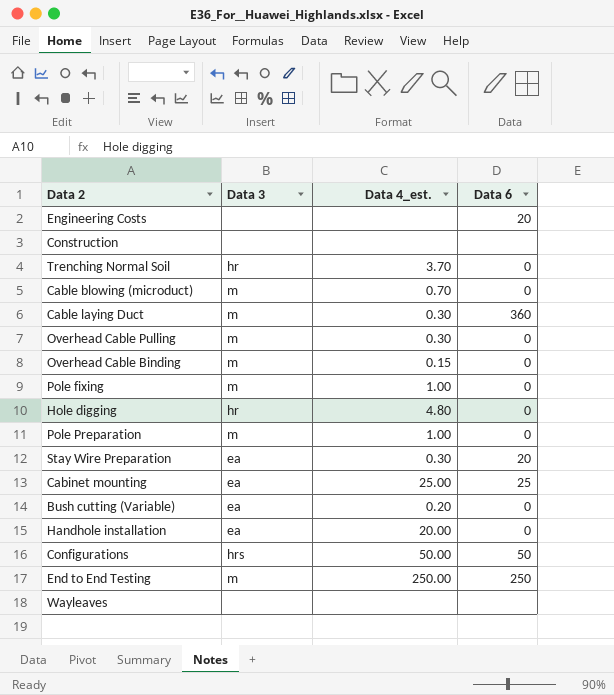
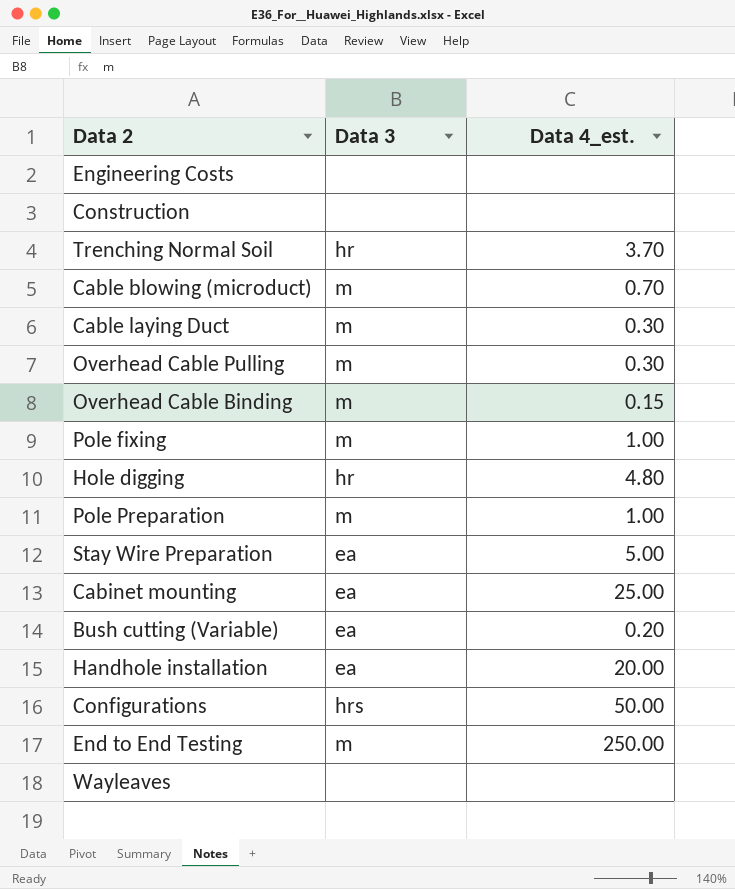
column Data 6 | position: 4 -> none
Stay Wire Preparation | Data 4_est.: 0.30 -> 5.00

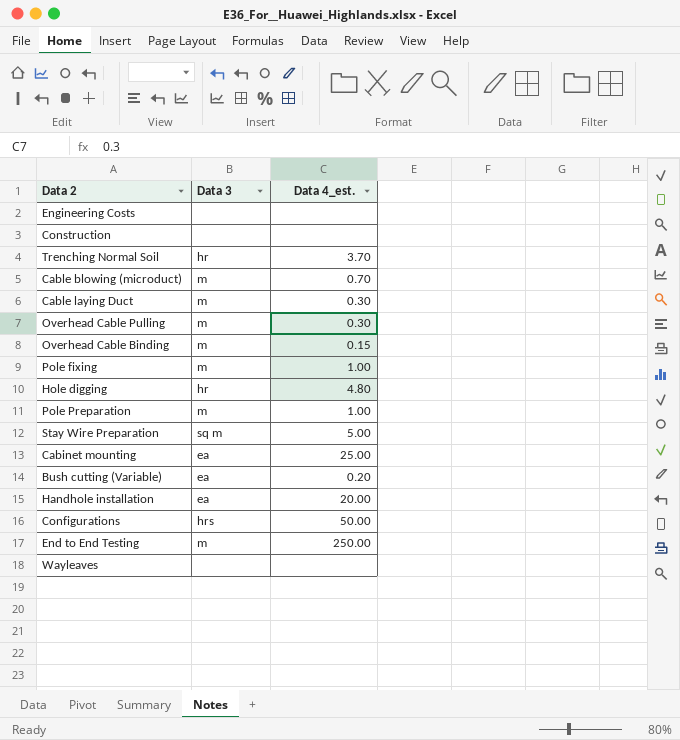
Stay Wire Preparation | Data 3: ea -> sq m

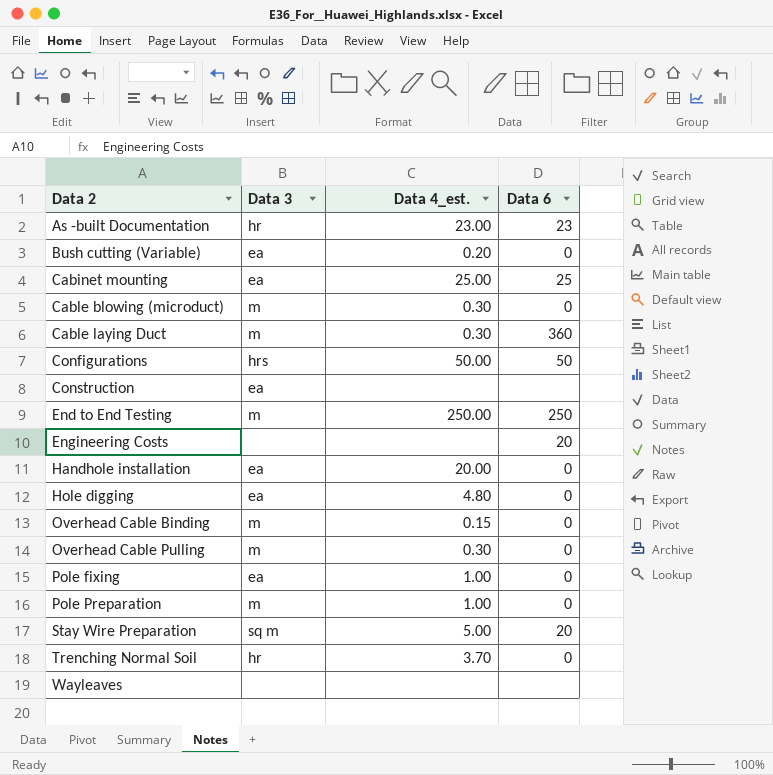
row order: none -> Data 2 ascending
column Data 6 | position: none -> 4
row As -built Documentation: none -> hr | 23.00 | 23
Cable blowing (microduct) | Data 4_est.: 0.70 -> 0.30
Construction | Data 3: none -> ea
Hole digging | Data 3: hr -> ea
Pole fixing | Data 3: m -> ea

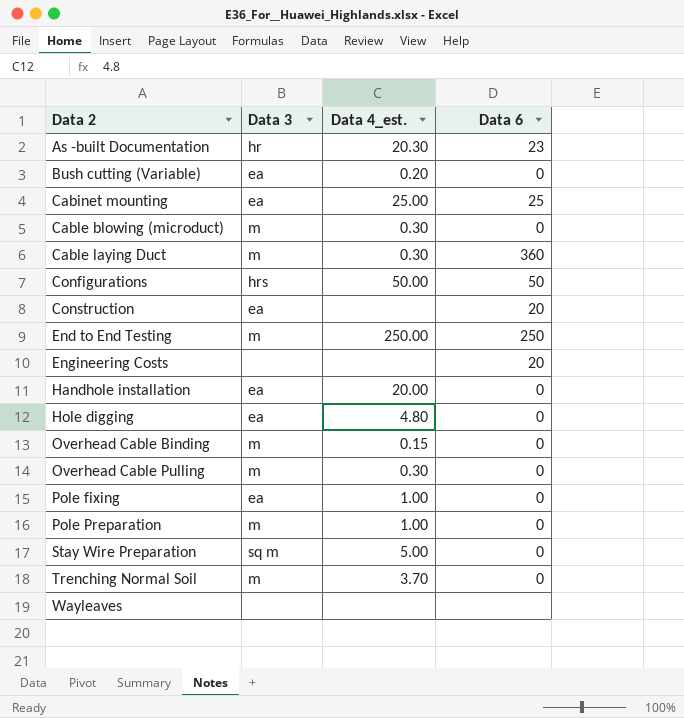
As -built Documentation | Data 4_est.: 23.00 -> 20.30
Construction | Data 6: none -> 20
Stay Wire Preparation | Data 6: 20 -> 0
Trenching Normal Soil | Data 3: hr -> m

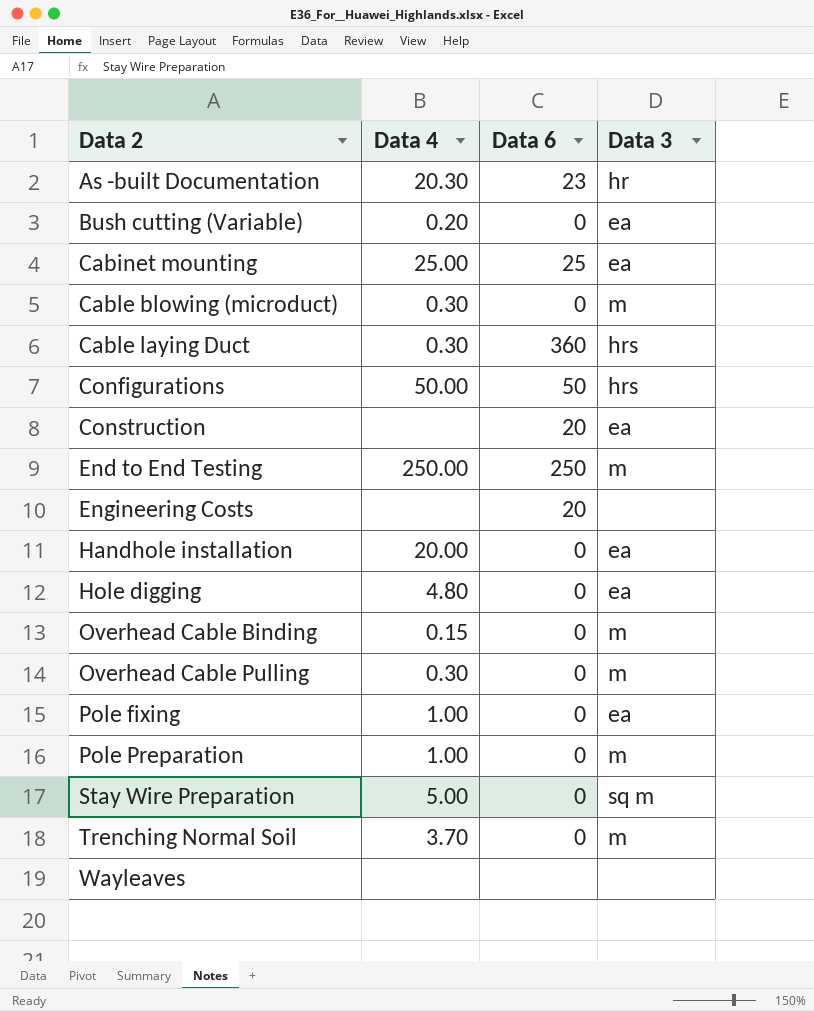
column name: Data 4_est. -> Data 4
column Data 3 | position: 2 -> 4
Cable laying Duct | Data 3: m -> hrs

